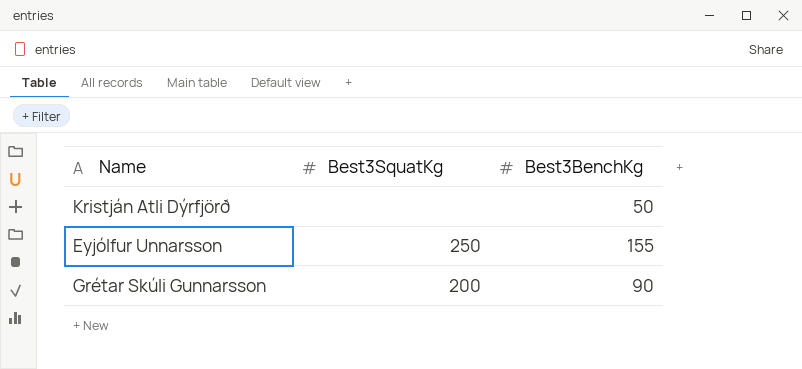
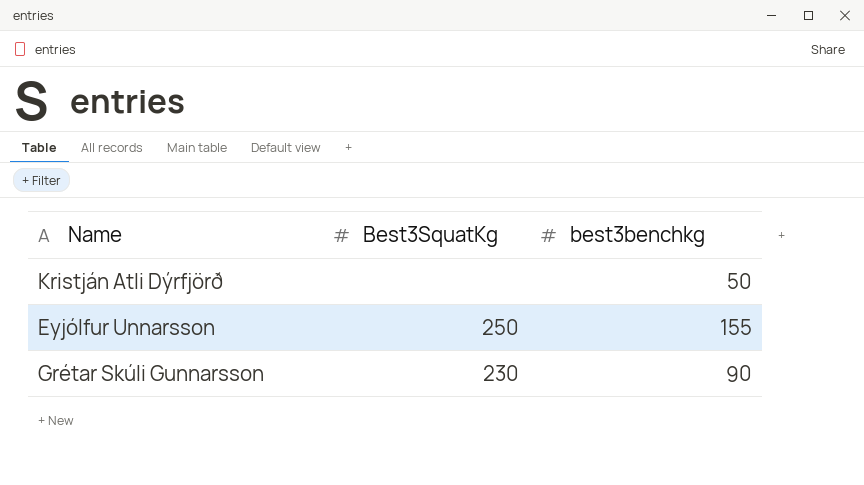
column name: Best3BenchKg -> best3benchkg
Grétar Skúli Gunnarsson | Best3SquatKg: 200 -> 230

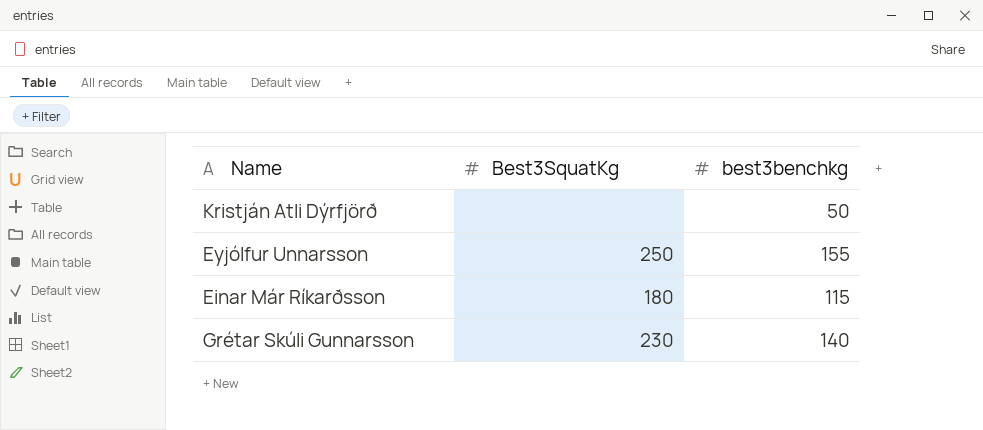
row Einar Már Ríkarðsson: none -> 180 | 115
Grétar Skúli Gunnarsson | best3benchkg: 90 -> 140

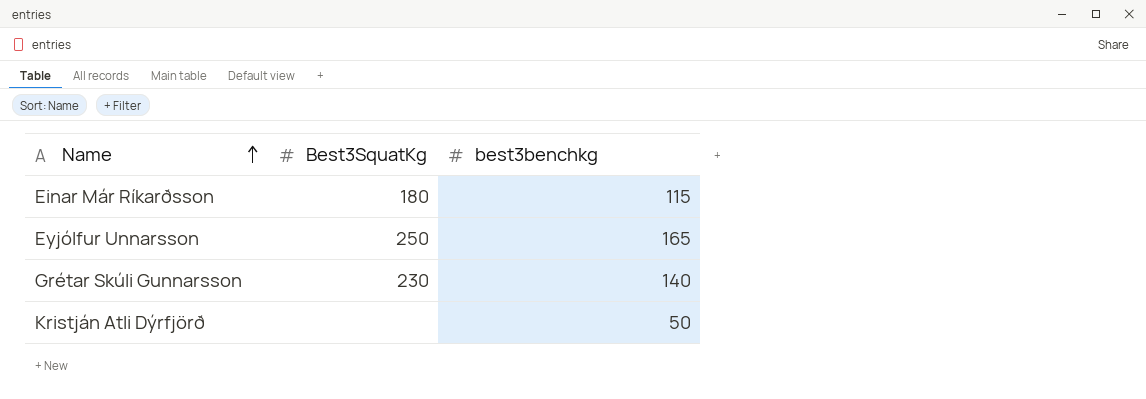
row order: none -> Name ascending
Eyjólfur Unnarsson | best3benchkg: 155 -> 165

